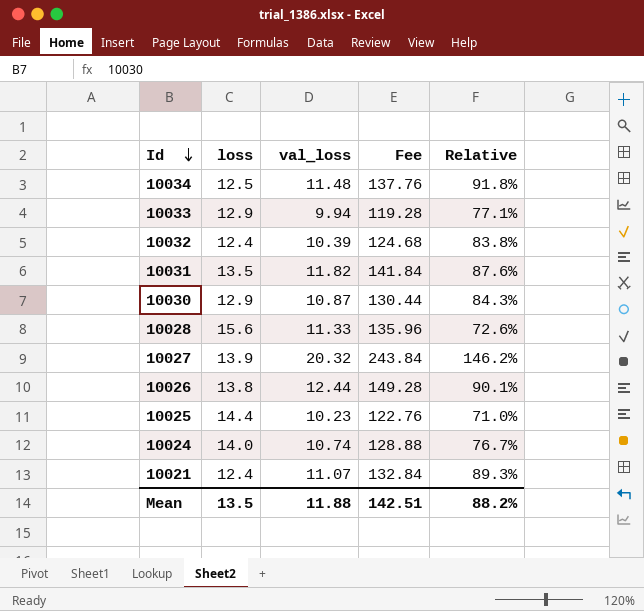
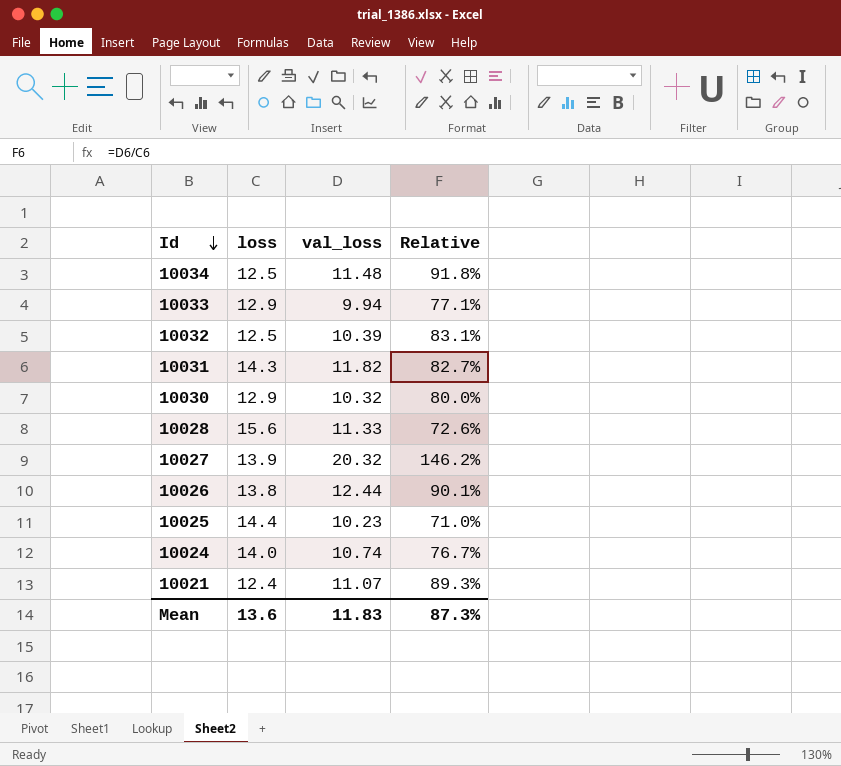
column Fee | formula: [val_loss] * 12 -> none
10032 | loss: 12.4 -> 12.5
10032 | Relative: 83.8% -> 83.1%
10031 | loss: 13.5 -> 14.3
10031 | Relative: 87.6% -> 82.7%
10030 | val_loss: 10.87 -> 10.32
10030 | Relative: 84.3% -> 80.0%
Mean | loss: 13.5 -> 13.6
Mean | val_loss: 11.88 -> 11.83
Mean | Relative: 88.2% -> 87.3%

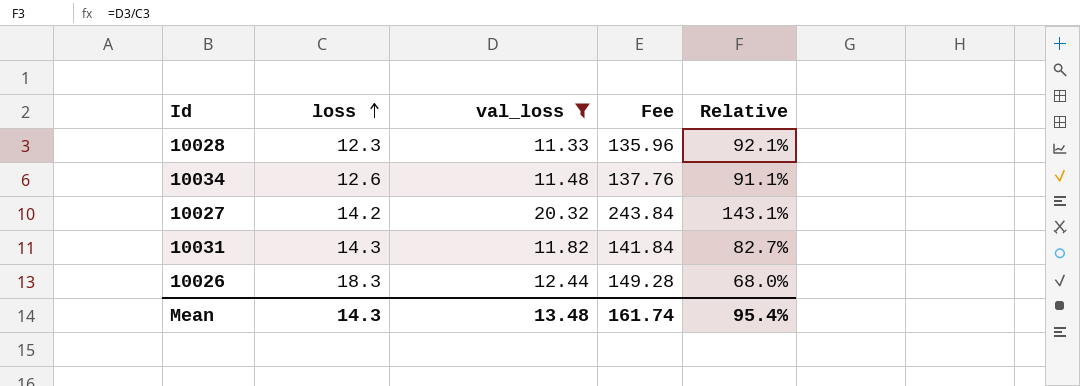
filter: none -> val_loss >= 11.33
row order: Id descending -> loss ascending
column Fee | formula: none -> [val_loss] * 12
10028 | loss: 15.6 -> 12.3
10028 | Relative: 72.6% -> 92.1%
10034 | loss: 12.5 -> 12.6
10034 | Relative: 91.8% -> 91.1%
10027 | loss: 13.9 -> 14.2
10027 | Relative: 146.2% -> 143.1%
10026 | loss: 13.8 -> 18.3
10026 | Relative: 90.1% -> 68.0%
Mean | loss: 13.6 -> 14.3
Mean | val_loss: 11.83 -> 13.48
Mean | Relative: 87.3% -> 95.4%

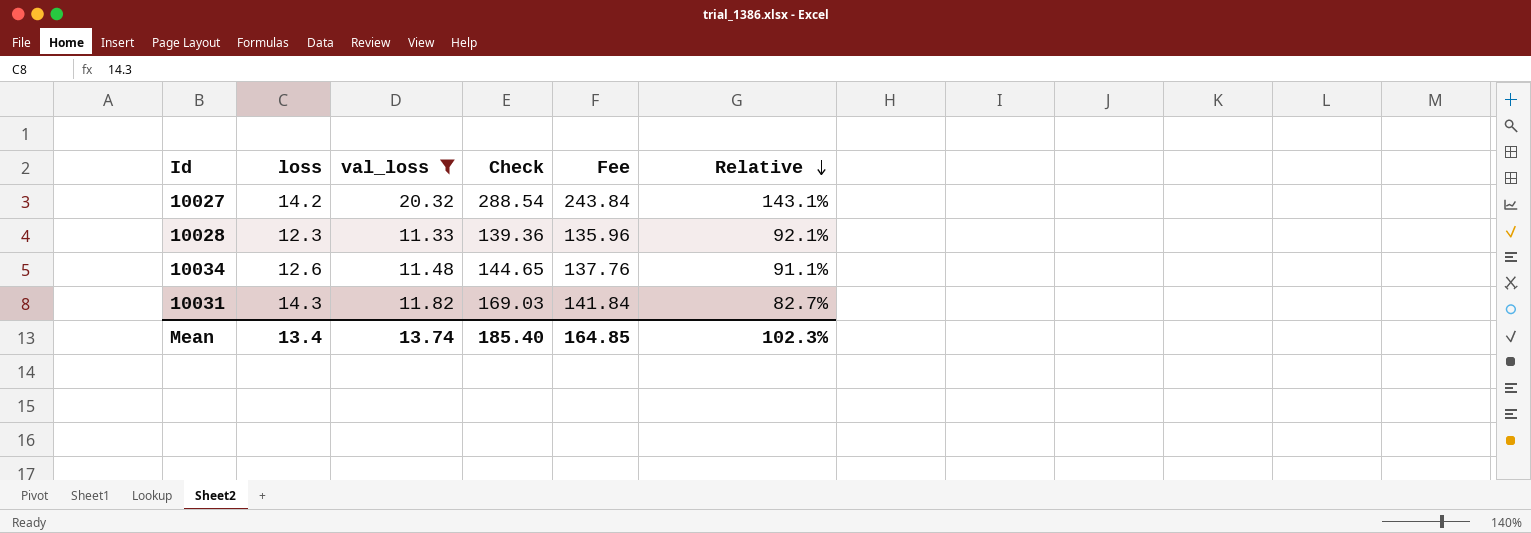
row order: loss ascending -> Relative descending
column Check | formula: none -> [loss] * [val_loss]
row 10026: 18.3 | 12.44 | 149.28 | 68.0% -> none
Mean | loss: 14.3 -> 13.4
Mean | val_loss: 13.48 -> 13.74
Mean | Fee: 161.74 -> 164.85
Mean | Relative: 95.4% -> 102.3%

